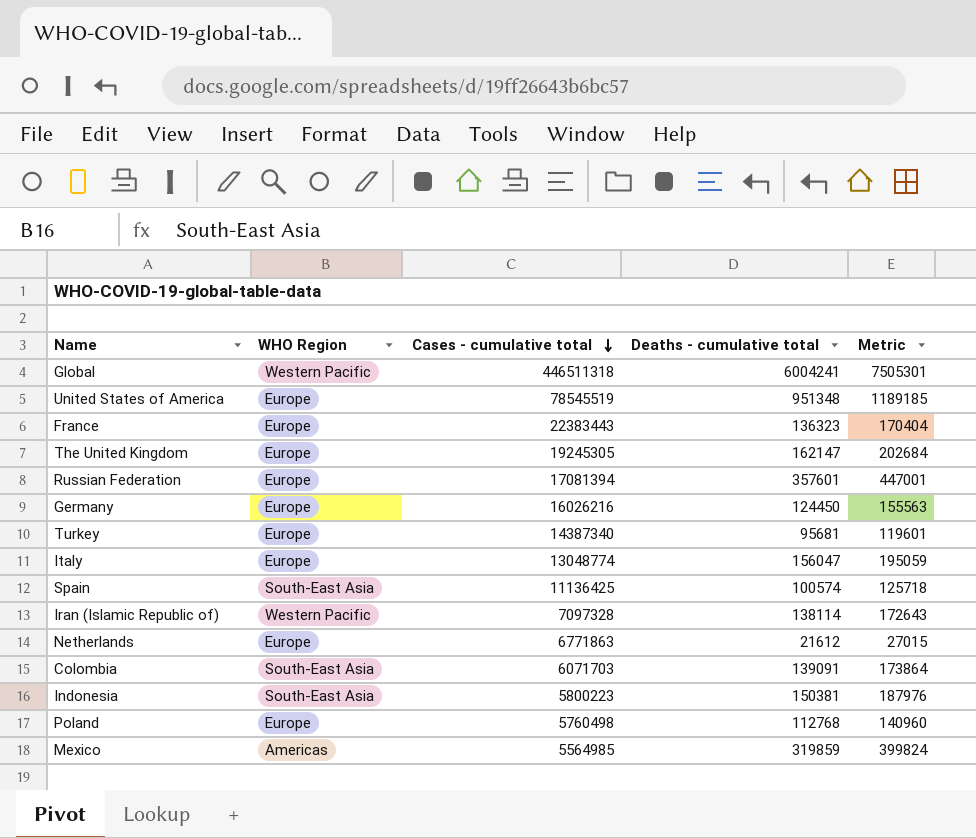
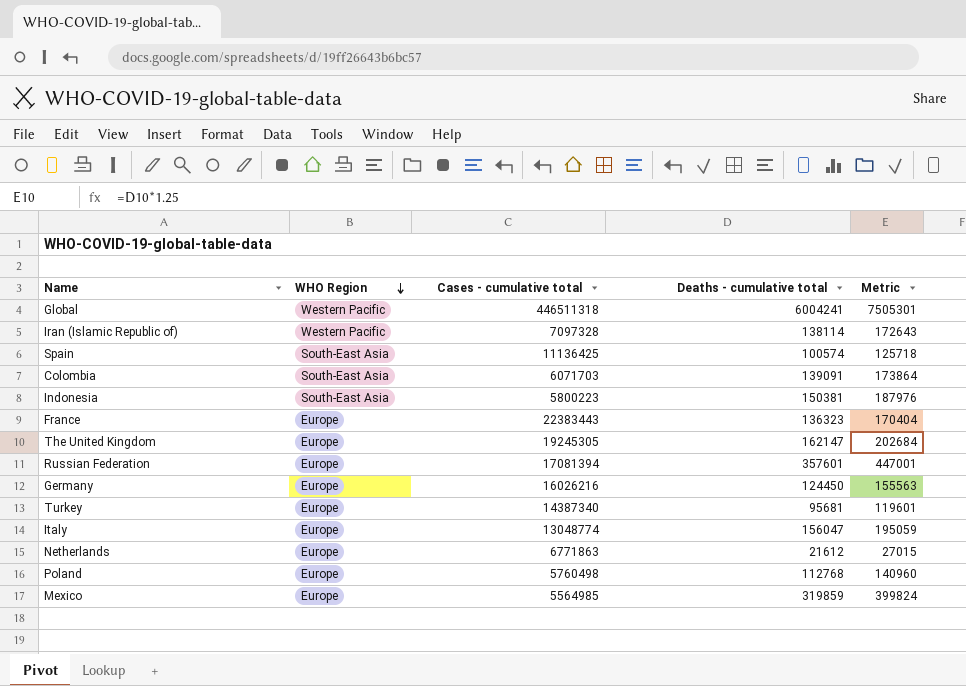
row order: Cases - cumulative total descending -> WHO Region descending
row United States of America: Europe | 78545519 | 951348 | 1189185 -> none
Mexico | WHO Region: Americas -> Europe

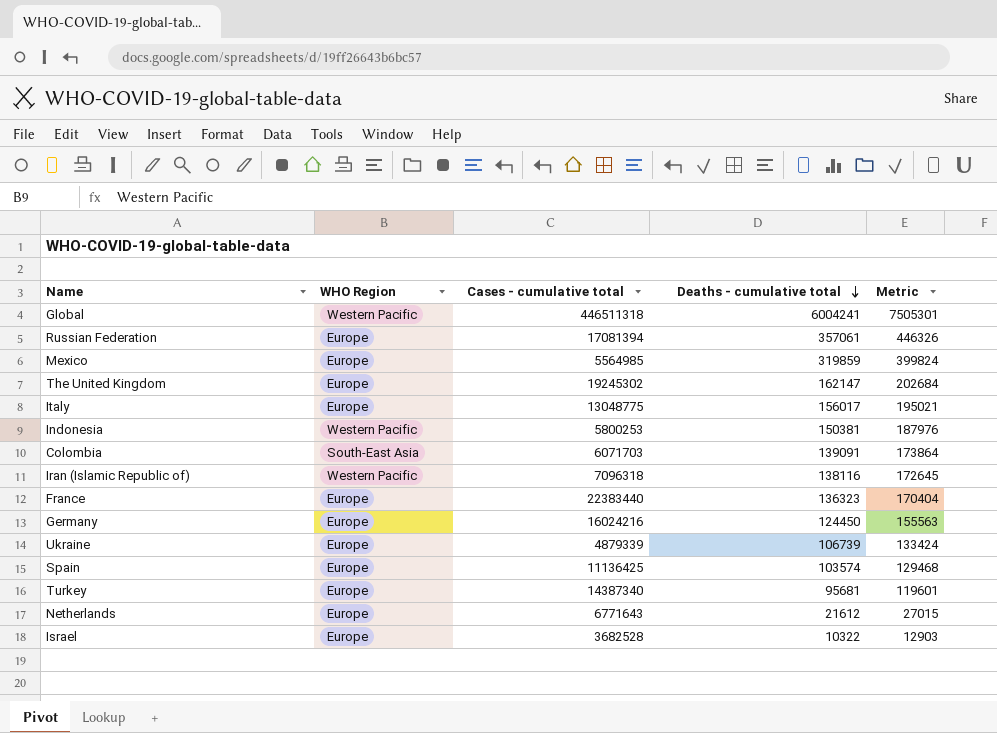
row order: WHO Region descending -> Deaths - cumulative total descending
row Poland: Europe | 5760498 | 112768 | 140960 -> none
Russian Federation | Deaths - cumulative total: 357601 -> 357061
Russian Federation | Metric: 447001 -> 446326
The United Kingdom | Cases - cumulative total: 19245305 -> 19245302
Italy | Cases - cumulative total: 13048774 -> 13048775
Italy | Deaths - cumulative total: 156047 -> 156017
Italy | Metric: 195059 -> 195021
Indonesia | WHO Region: South-East Asia -> Western Pacific
Indonesia | Cases - cumulative total: 5800223 -> 5800253
Iran (Islamic Republic of) | Cases - cumulative total: 7097328 -> 7096318
Iran (Islamic Republic of) | Deaths - cumulative total: 138114 -> 138116
Iran (Islamic Republic of) | Metric: 172643 -> 172645
France | Cases - cumulative total: 22383443 -> 22383440
Germany | Cases - cumulative total: 16026216 -> 16024216
row Ukraine: none -> Europe | 4879339 | 106739 | 133424
Spain | WHO Region: South-East Asia -> Europe
Spain | Deaths - cumulative total: 100574 -> 103574
Spain | Metric: 125718 -> 129468
Netherlands | Cases - cumulative total: 6771863 -> 6771643
row Israel: none -> Europe | 3682528 | 10322 | 12903

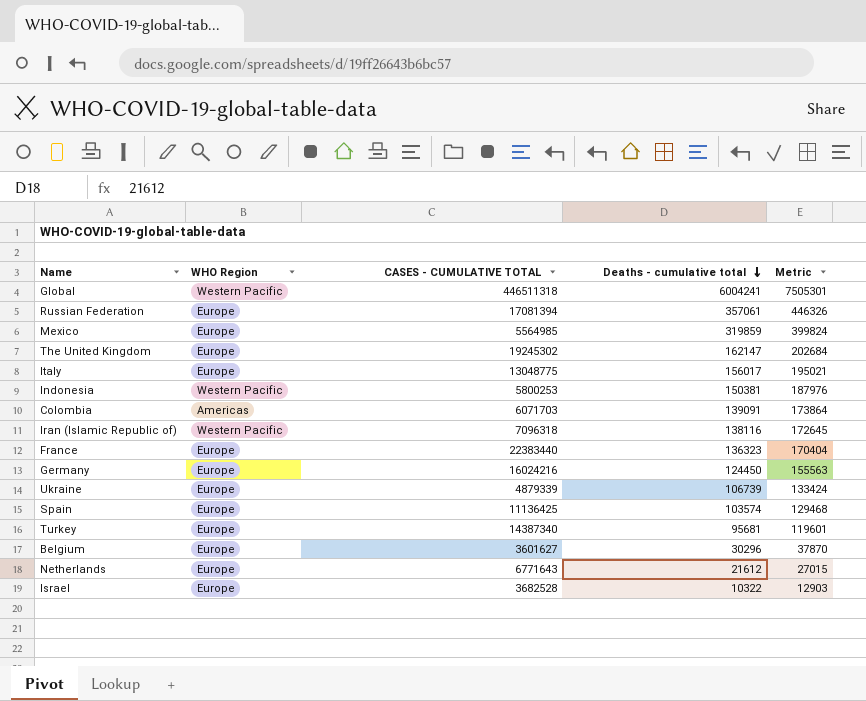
column name: Cases - cumulative total -> CASES - CUMULATIVE TOTAL
Colombia | WHO Region: South-East Asia -> Americas
row Belgium: none -> Europe | 3601627 | 30296 | 37870

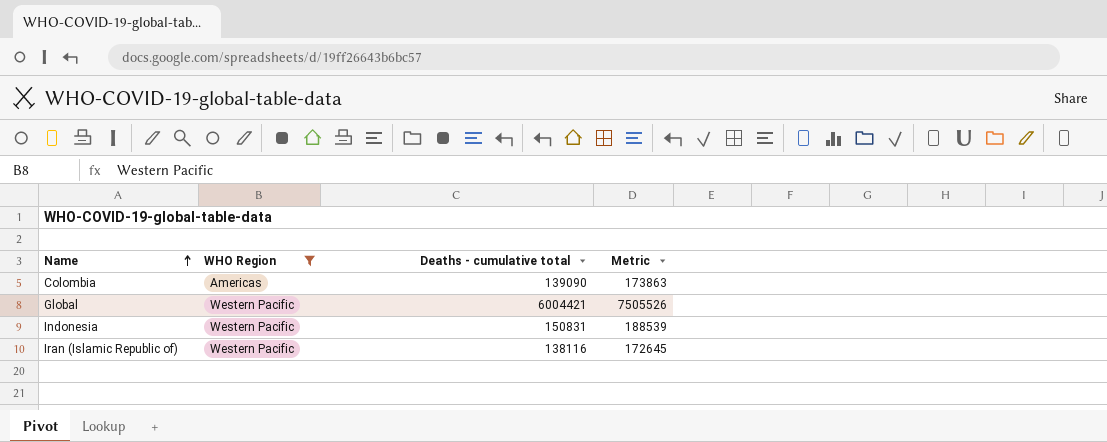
filter: none -> WHO Region != Europe
row order: Deaths - cumulative total descending -> Name ascending
column CASES - CUMULATIVE TOTAL | position: 3 -> none
Colombia | Deaths - cumulative total: 139091 -> 139090
Colombia | Metric: 173864 -> 173863
Global | Deaths - cumulative total: 6004241 -> 6004421
Global | Metric: 7505301 -> 7505526
Indonesia | Deaths - cumulative total: 150381 -> 150831
Indonesia | Metric: 187976 -> 188539

